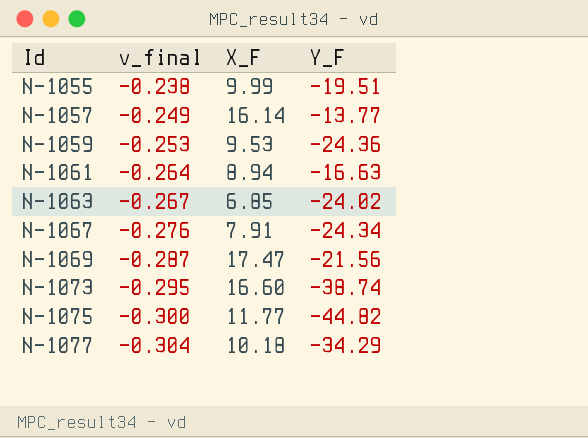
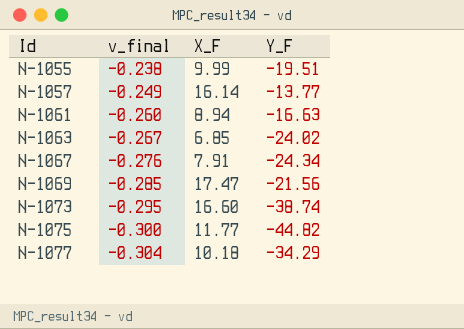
row N-1059: -0.253 | 9.53 | -24.36 -> none
N-1061 | v_final: -0.264 -> -0.260
N-1069 | v_final: -0.287 -> -0.285

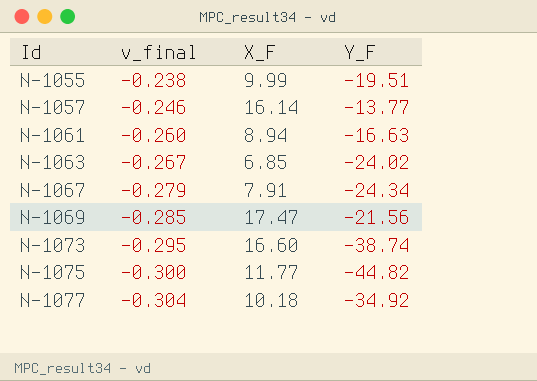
N-1057 | v_final: -0.249 -> -0.246
N-1067 | v_final: -0.276 -> -0.279
N-1077 | Y_F: -34.29 -> -34.92

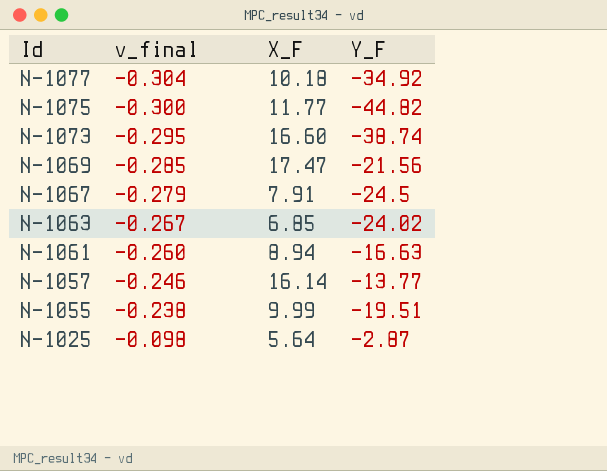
row order: Id ascending -> Id descending
N-1067 | Y_F: -24.34 -> -24.5
row N-1025: none -> -0.098 | 5.64 | -2.87

